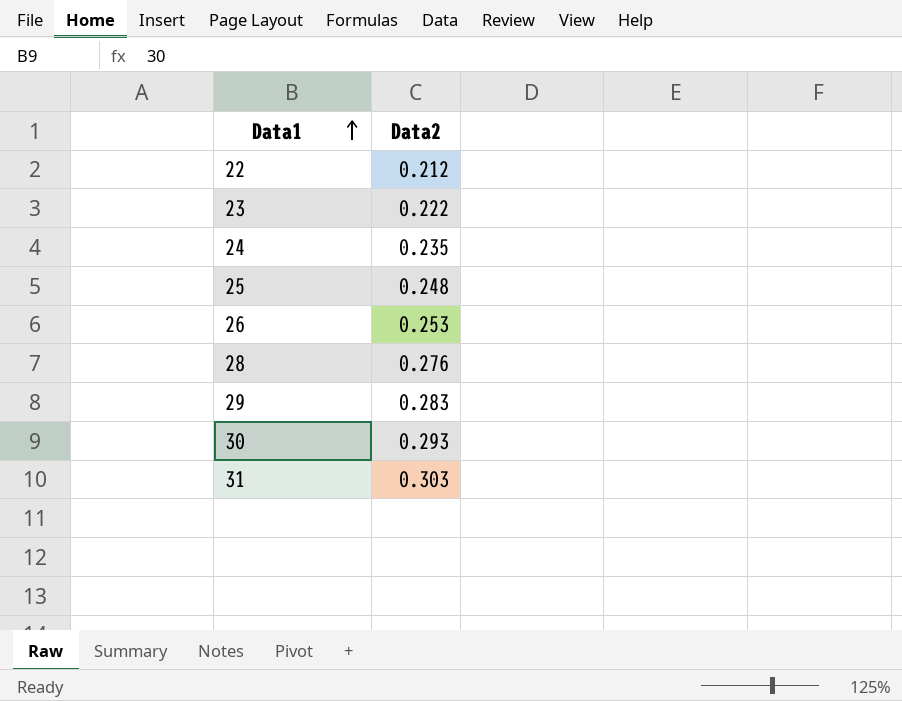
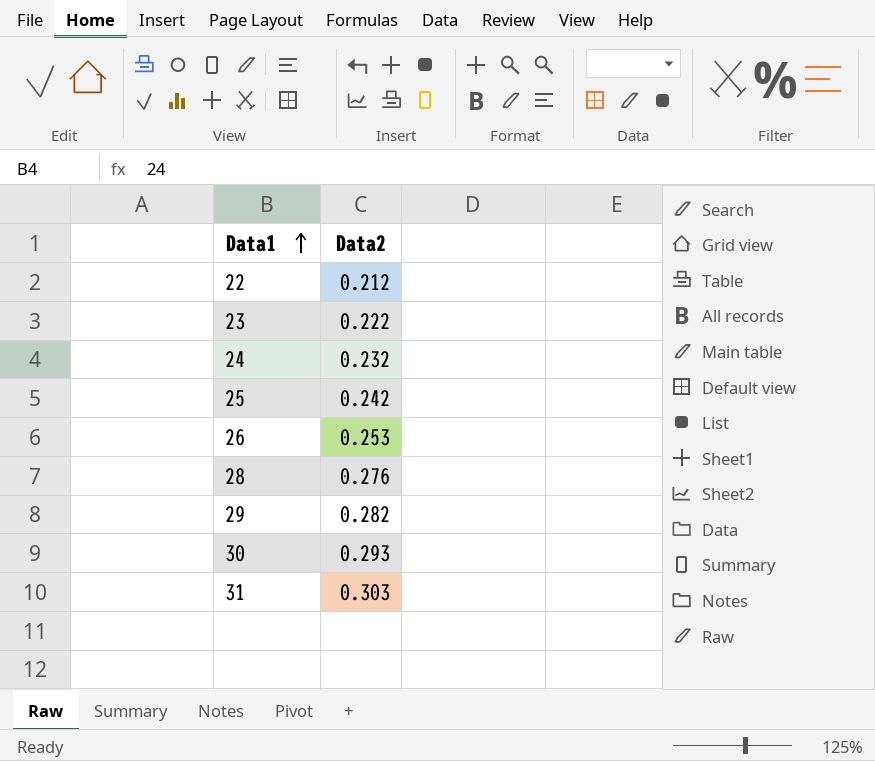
24 | Data2: 0.235 -> 0.232
25 | Data2: 0.248 -> 0.242
29 | Data2: 0.283 -> 0.282

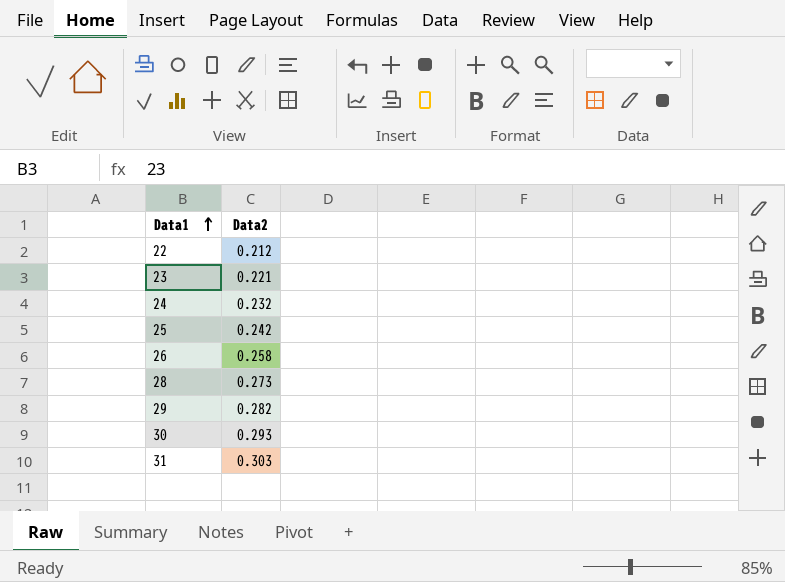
23 | Data2: 0.222 -> 0.221
26 | Data2: 0.253 -> 0.258
28 | Data2: 0.276 -> 0.273

